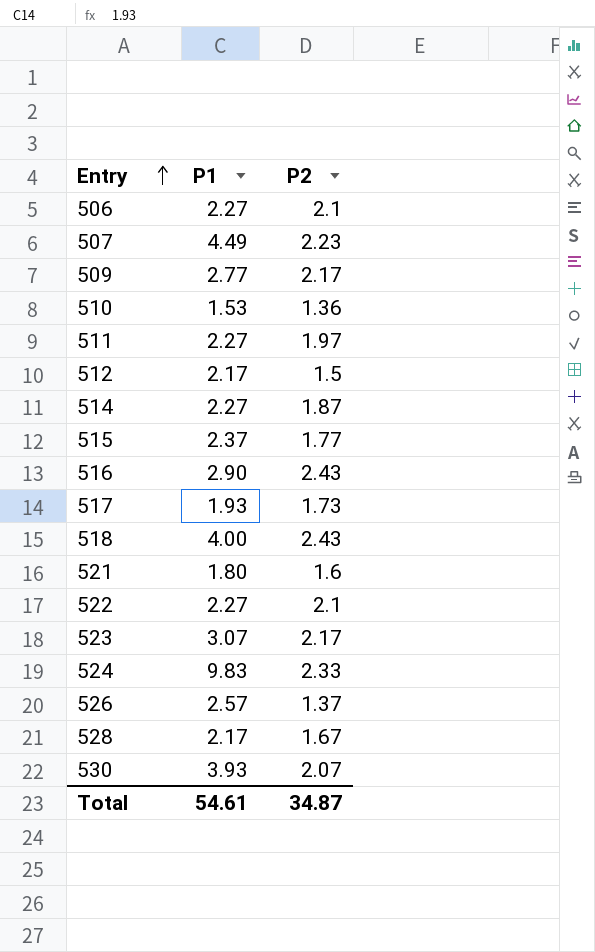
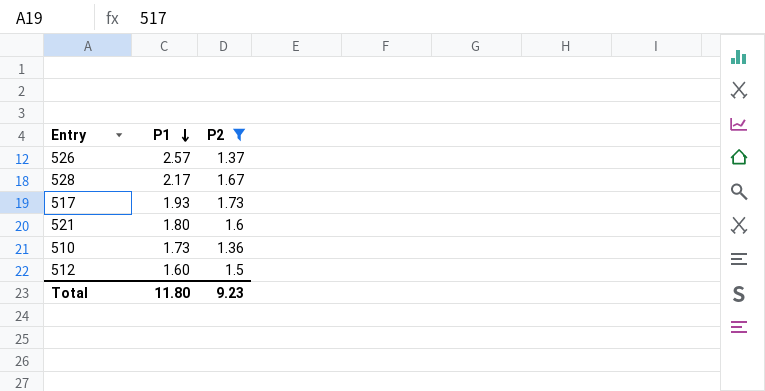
filter: none -> P2 <= 1.73
row order: Entry ascending -> P1 descending
510 | P1: 1.53 -> 1.73
512 | P1: 2.17 -> 1.60
Total | P1: 54.61 -> 11.80
Total | P2: 34.87 -> 9.23

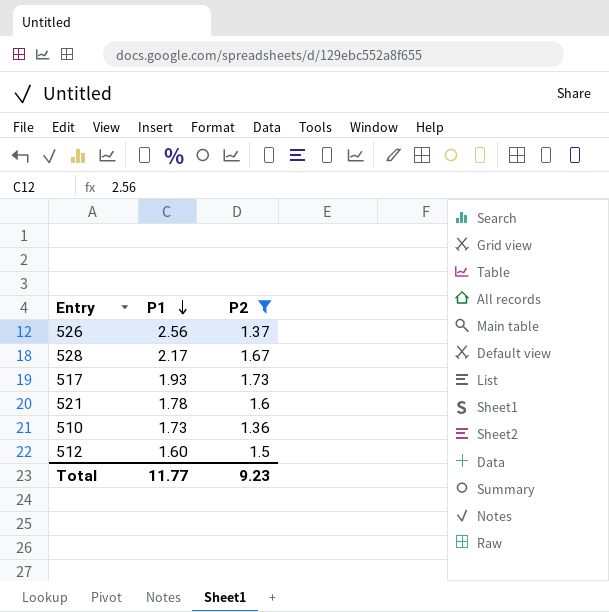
526 | P1: 2.57 -> 2.56
521 | P1: 1.80 -> 1.78
Total | P1: 11.80 -> 11.77

